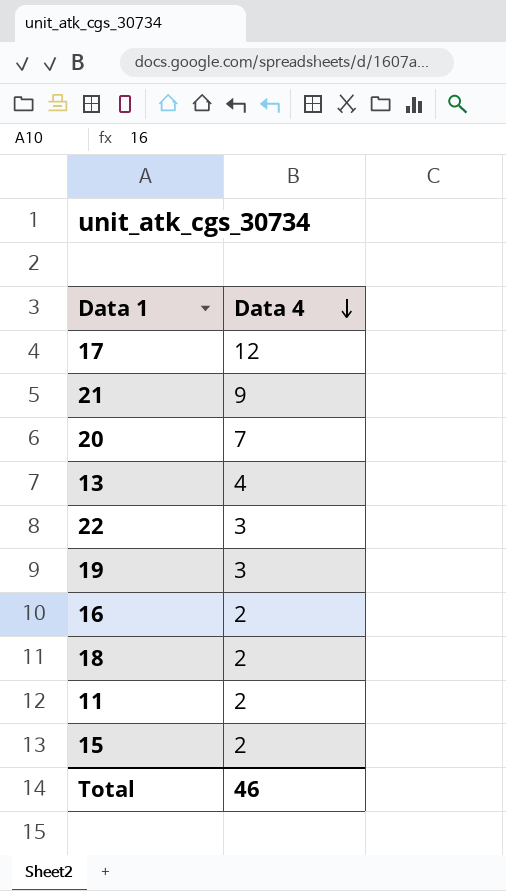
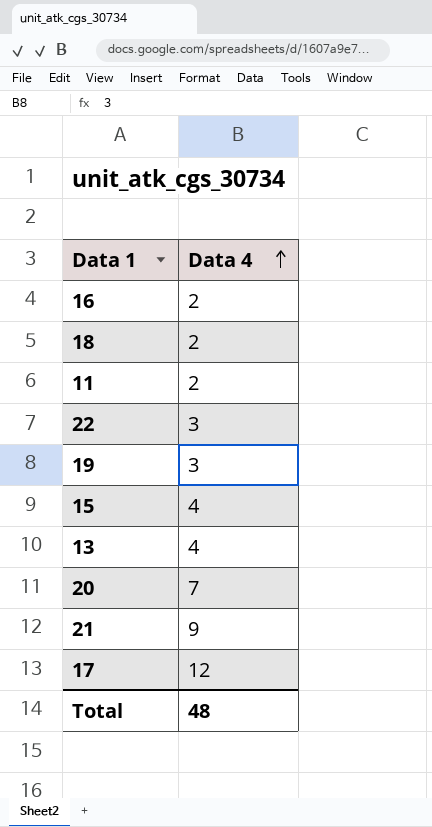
row order: Data 4 descending -> Data 4 ascending
15 | Data 4: 2 -> 4
Total | Data 4: 46 -> 48

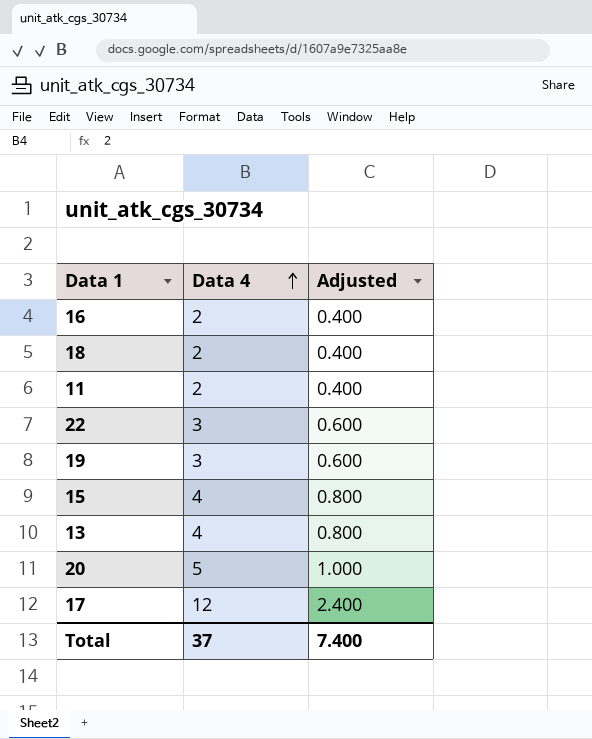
column Adjusted | formula: none -> [Data 4] * 0.2
row 21: 9 -> none
20 | Data 4: 7 -> 5
Total | Data 4: 48 -> 37

